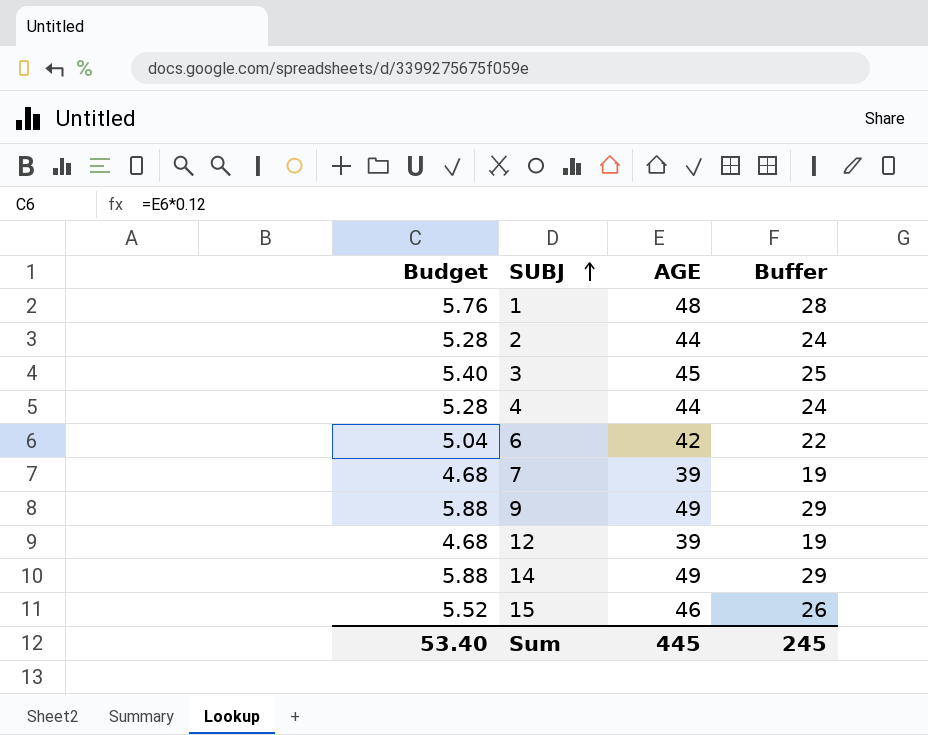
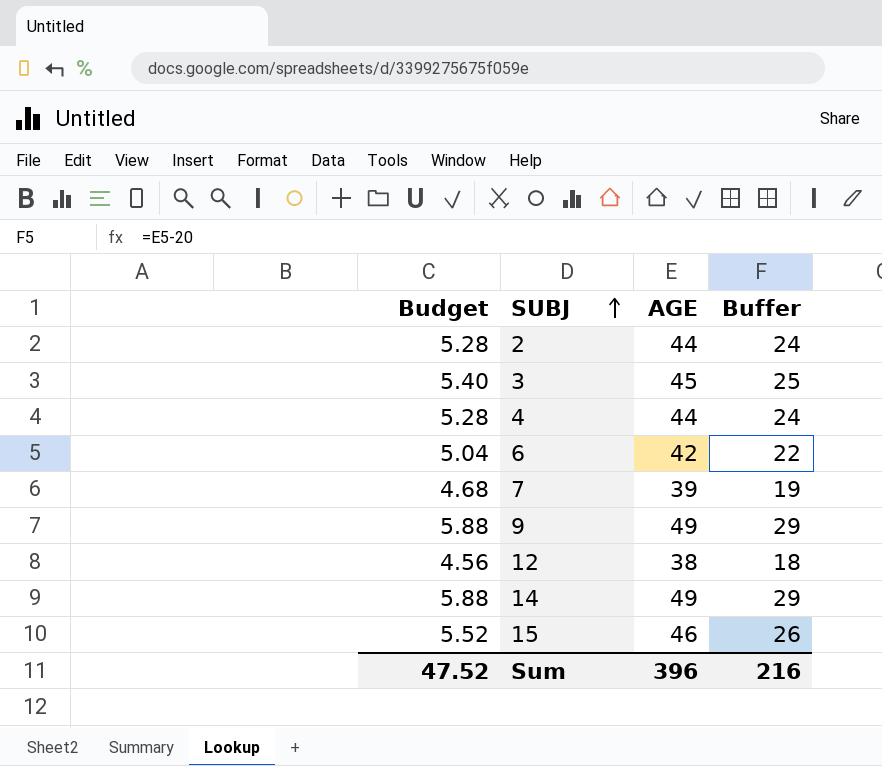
row 1: 5.76 | 48 | 28 -> none
12 | Budget: 4.68 -> 4.56
12 | AGE: 39 -> 38
12 | Buffer: 19 -> 18
Sum | Budget: 53.40 -> 47.52
Sum | AGE: 445 -> 396
Sum | Buffer: 245 -> 216

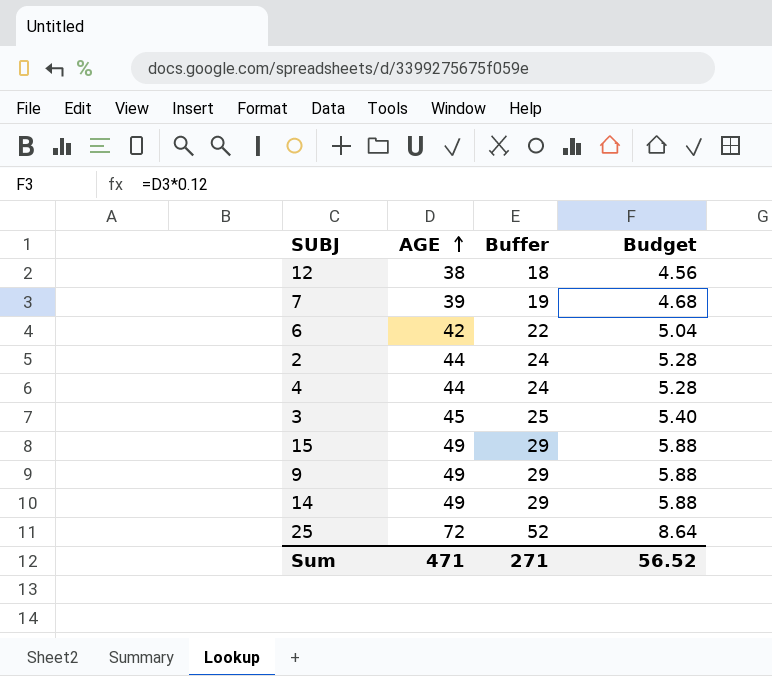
row order: SUBJ ascending -> AGE ascending
column Budget | position: 1 -> 4
15 | AGE: 46 -> 49
15 | Buffer: 26 -> 29
15 | Budget: 5.52 -> 5.88
row 25: none -> 72 | 52 | 8.64
Sum | AGE: 396 -> 471
Sum | Buffer: 216 -> 271
Sum | Budget: 47.52 -> 56.52

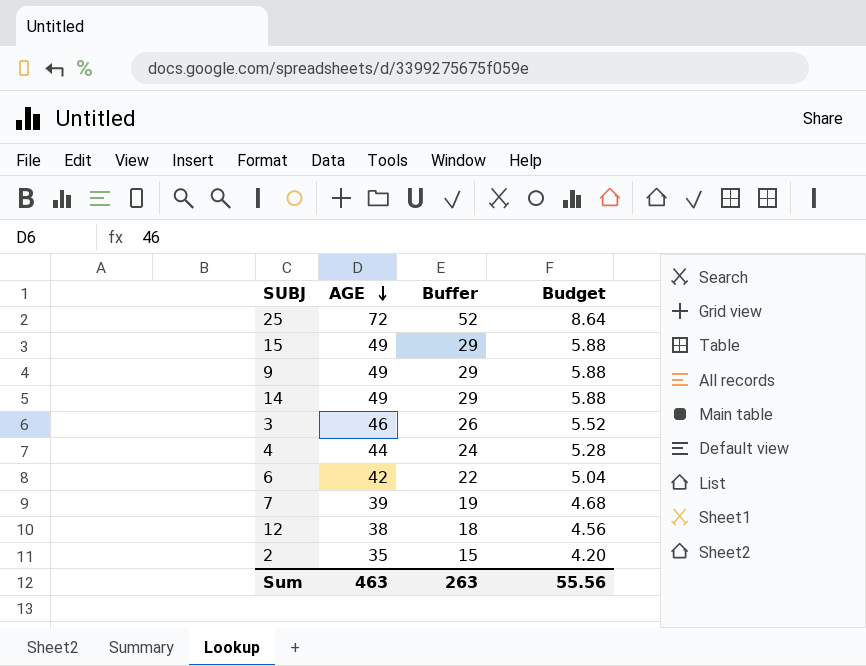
row order: AGE ascending -> AGE descending
3 | AGE: 45 -> 46
3 | Buffer: 25 -> 26
3 | Budget: 5.40 -> 5.52
2 | AGE: 44 -> 35
2 | Buffer: 24 -> 15
2 | Budget: 5.28 -> 4.20
Sum | AGE: 471 -> 463
Sum | Buffer: 271 -> 263
Sum | Budget: 56.52 -> 55.56

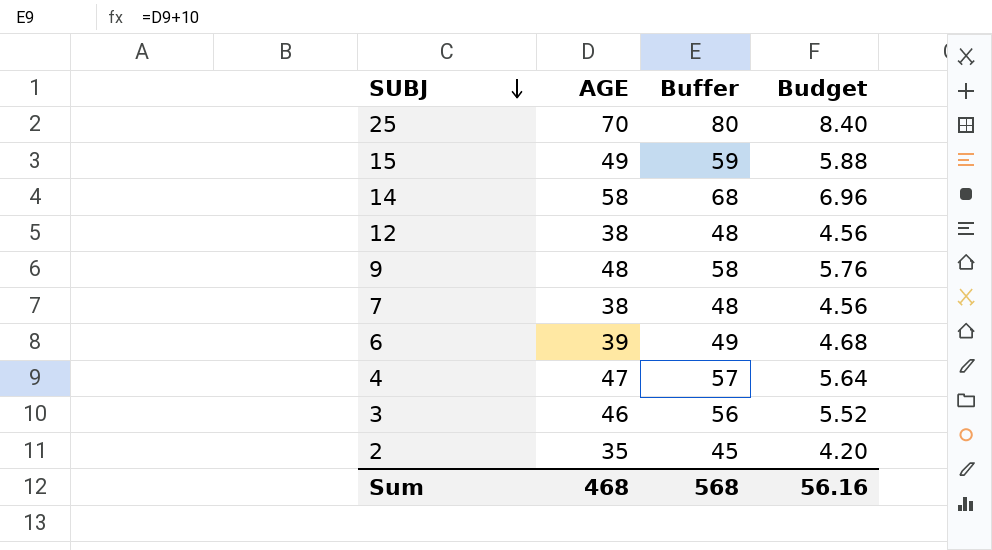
row order: AGE descending -> SUBJ descending
column Buffer | formula: [AGE] - 20 -> [AGE] + 10
25 | AGE: 72 -> 70
25 | Budget: 8.64 -> 8.40
14 | AGE: 49 -> 58
14 | Budget: 5.88 -> 6.96
9 | AGE: 49 -> 48
9 | Budget: 5.88 -> 5.76
7 | AGE: 39 -> 38
7 | Budget: 4.68 -> 4.56
6 | AGE: 42 -> 39
6 | Budget: 5.04 -> 4.68
4 | AGE: 44 -> 47
4 | Budget: 5.28 -> 5.64
Sum | AGE: 463 -> 468
Sum | Buffer: 263 -> 568
Sum | Budget: 55.56 -> 56.16

